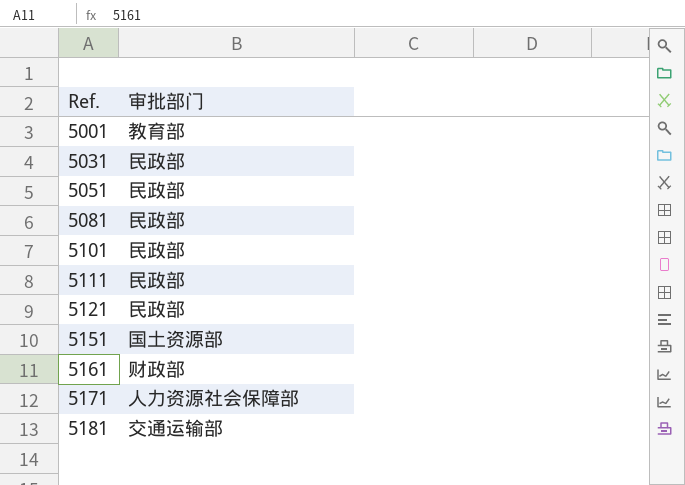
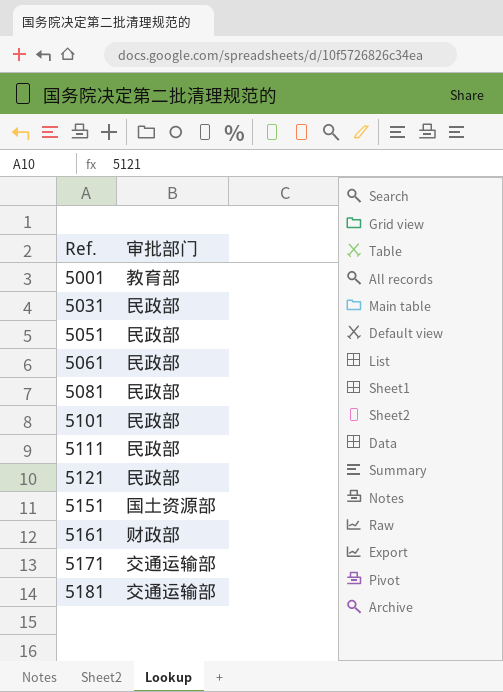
row 5061: none -> 民政部
5171 | 审批部门: 人力资源社会保障部 -> 交通运输部

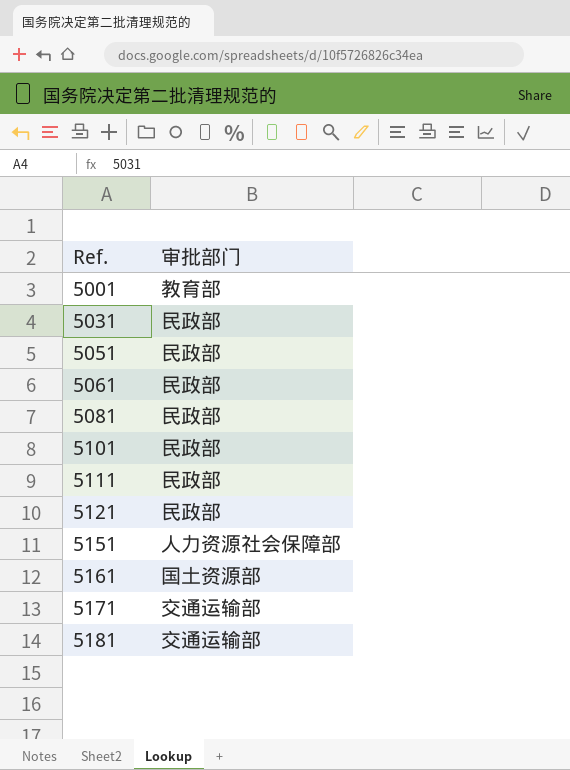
5151 | 审批部门: 国土资源部 -> 人力资源社会保障部
5161 | 审批部门: 财政部 -> 国土资源部

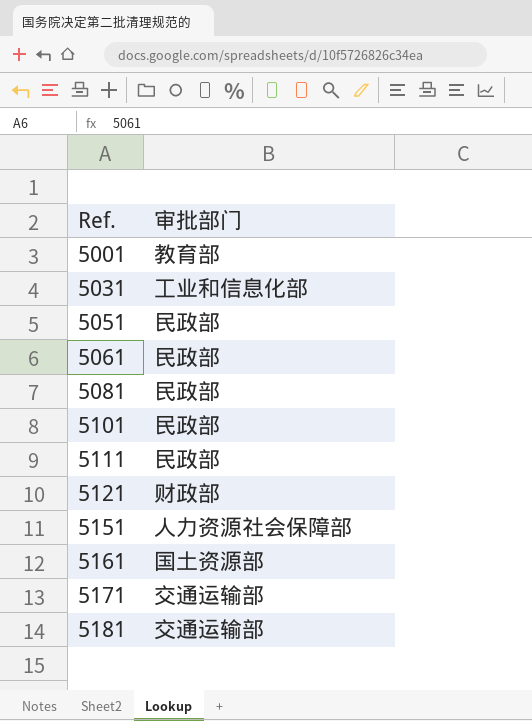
5031 | 审批部门: 民政部 -> 工业和信息化部
5121 | 审批部门: 民政部 -> 财政部

